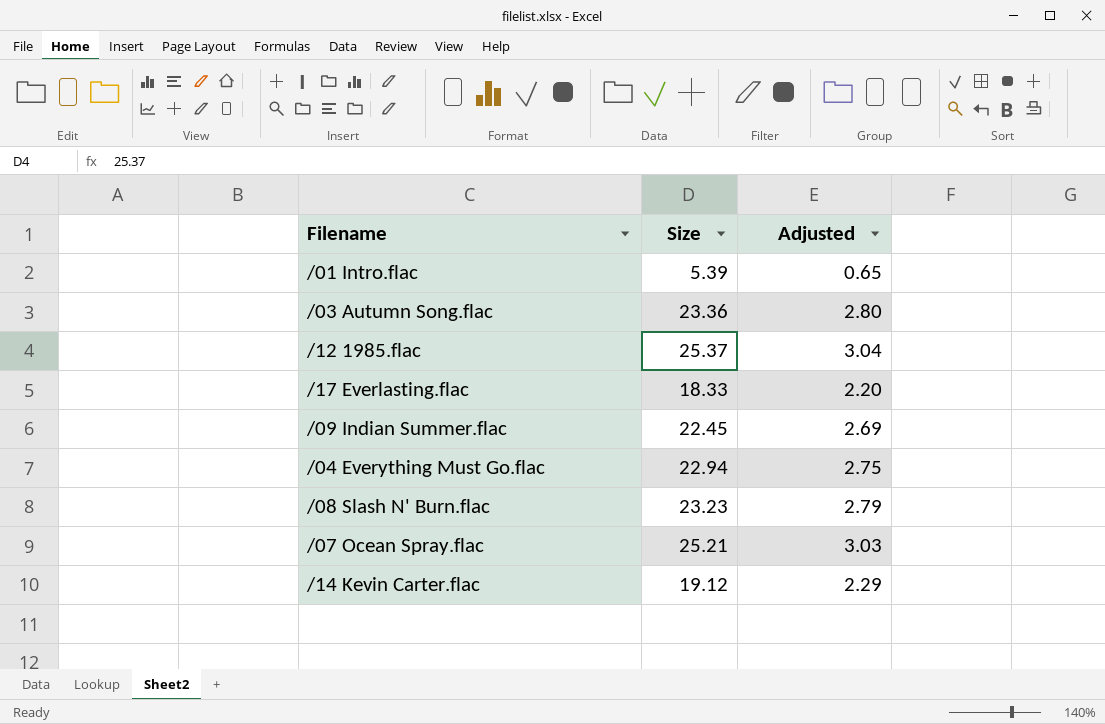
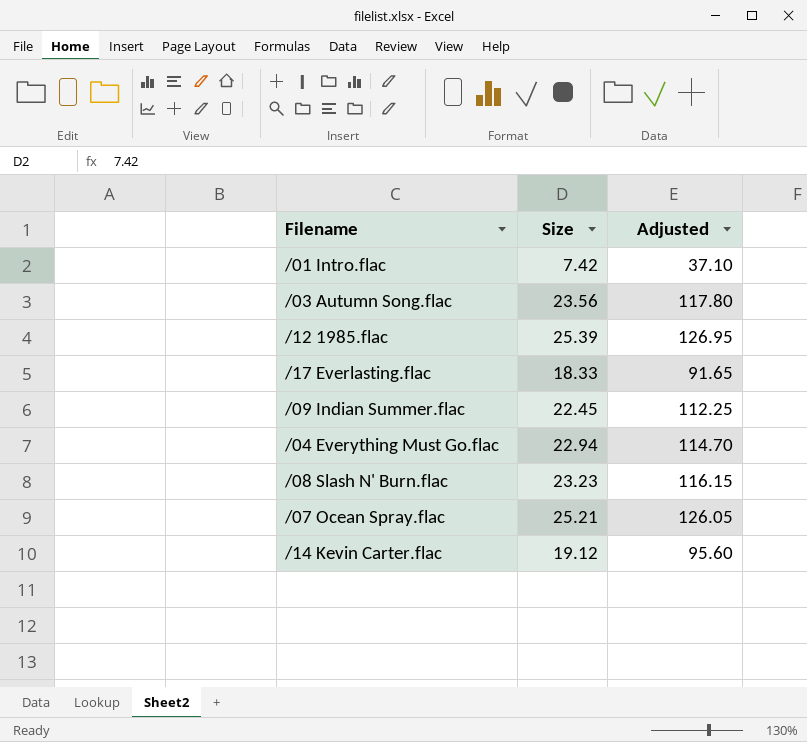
column Adjusted | formula: [Size] * 0.12 -> [Size] * 5
/01 Intro.flac | Size: 5.39 -> 7.42
/03 Autumn Song.flac | Size: 23.36 -> 23.56
/12 1985.flac | Size: 25.37 -> 25.39

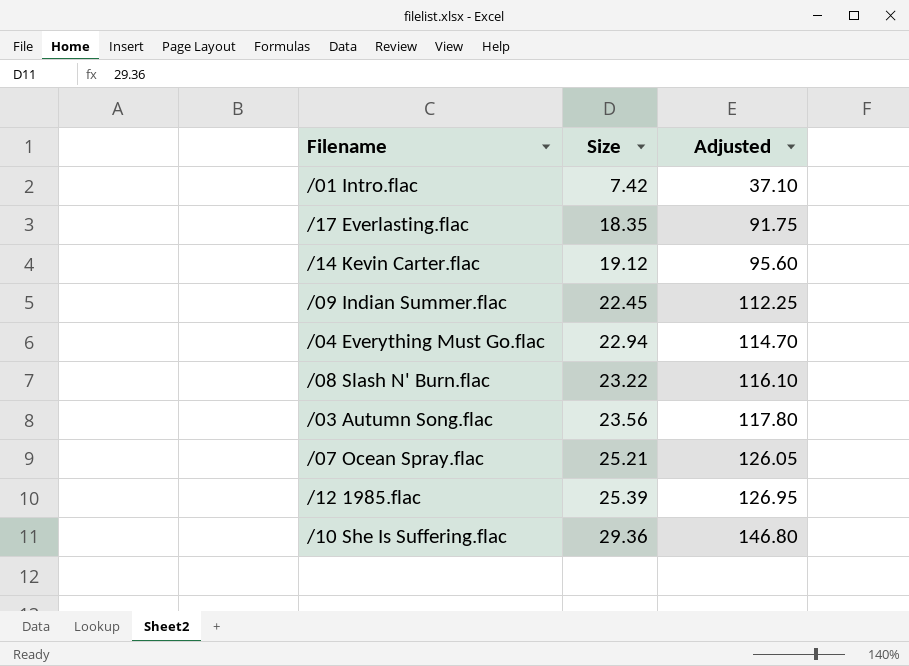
row order: none -> Size ascending
/17 Everlasting.flac | Size: 18.33 -> 18.35
/17 Everlasting.flac | Adjusted: 91.65 -> 91.75
/08 Slash N' Burn.flac | Size: 23.23 -> 23.22
/08 Slash N' Burn.flac | Adjusted: 116.15 -> 116.10
row /10 She Is Suffering.flac: none -> 29.36 | 146.80

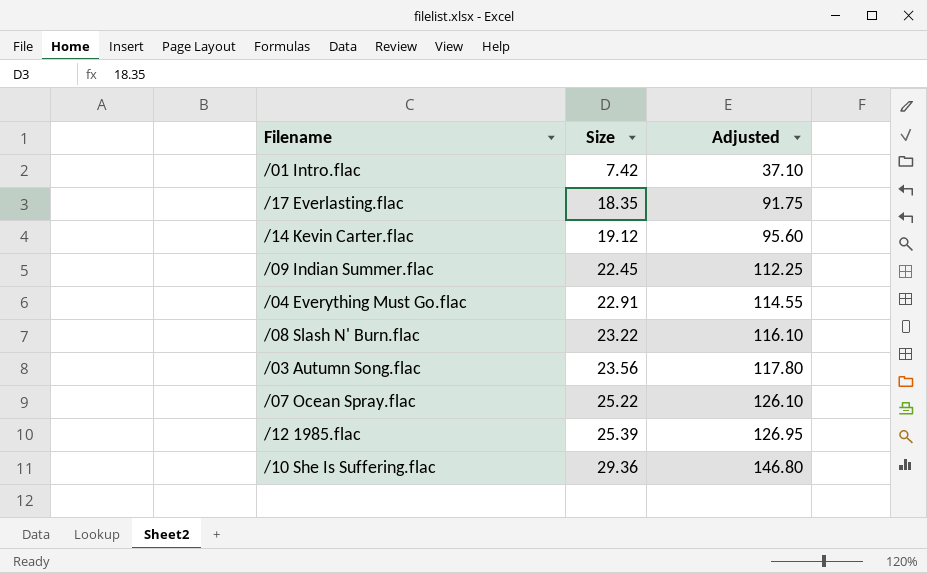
/04 Everything Must Go.flac | Size: 22.94 -> 22.91
/04 Everything Must Go.flac | Adjusted: 114.70 -> 114.55
/07 Ocean Spray.flac | Size: 25.21 -> 25.22
/07 Ocean Spray.flac | Adjusted: 126.05 -> 126.10

